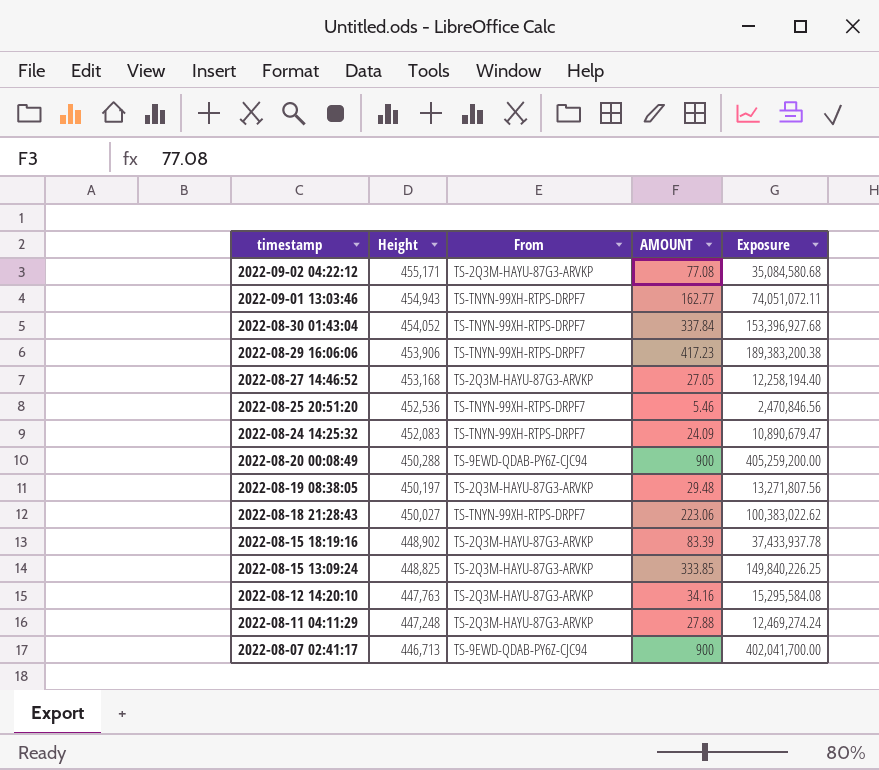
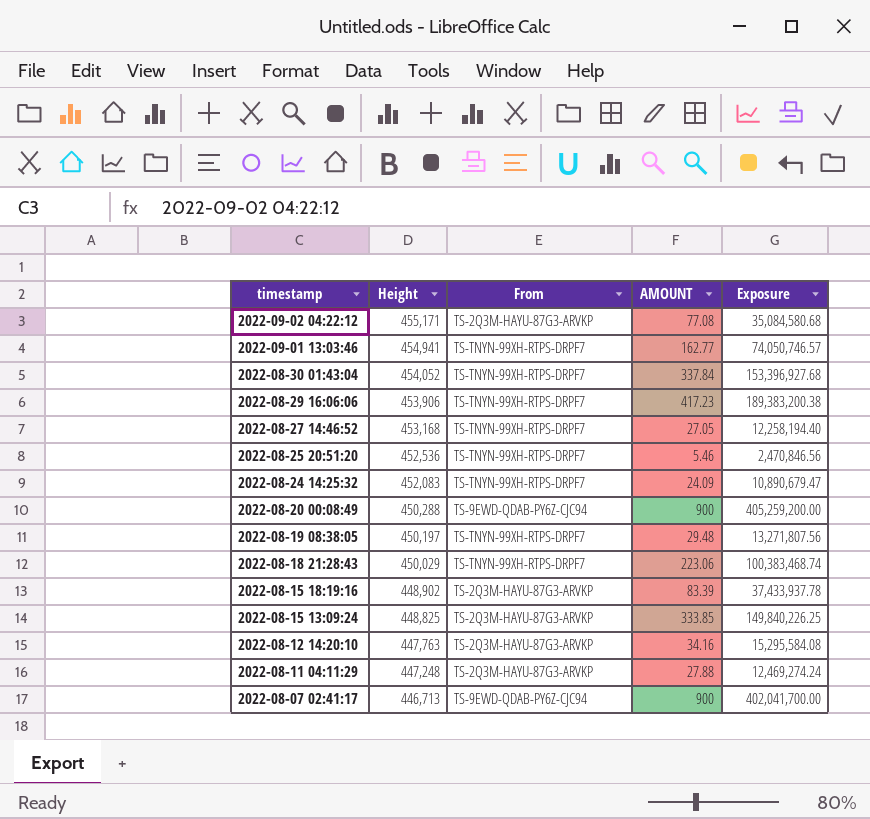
2022-09-01 13:03:46 | Height: 454,943 -> 454,941
2022-09-01 13:03:46 | Exposure: 74,051,072.11 -> 74,050,746.57
2022-08-27 14:46:52 | From: TS-2Q3M-HAYU-87G3-ARVKP -> TS-TNYN-99XH-RTPS-DRPF7
2022-08-19 08:38:05 | From: TS-2Q3M-HAYU-87G3-ARVKP -> TS-TNYN-99XH-RTPS-DRPF7
2022-08-18 21:28:43 | Height: 450,027 -> 450,029
2022-08-18 21:28:43 | Exposure: 100,383,022.62 -> 100,383,468.74

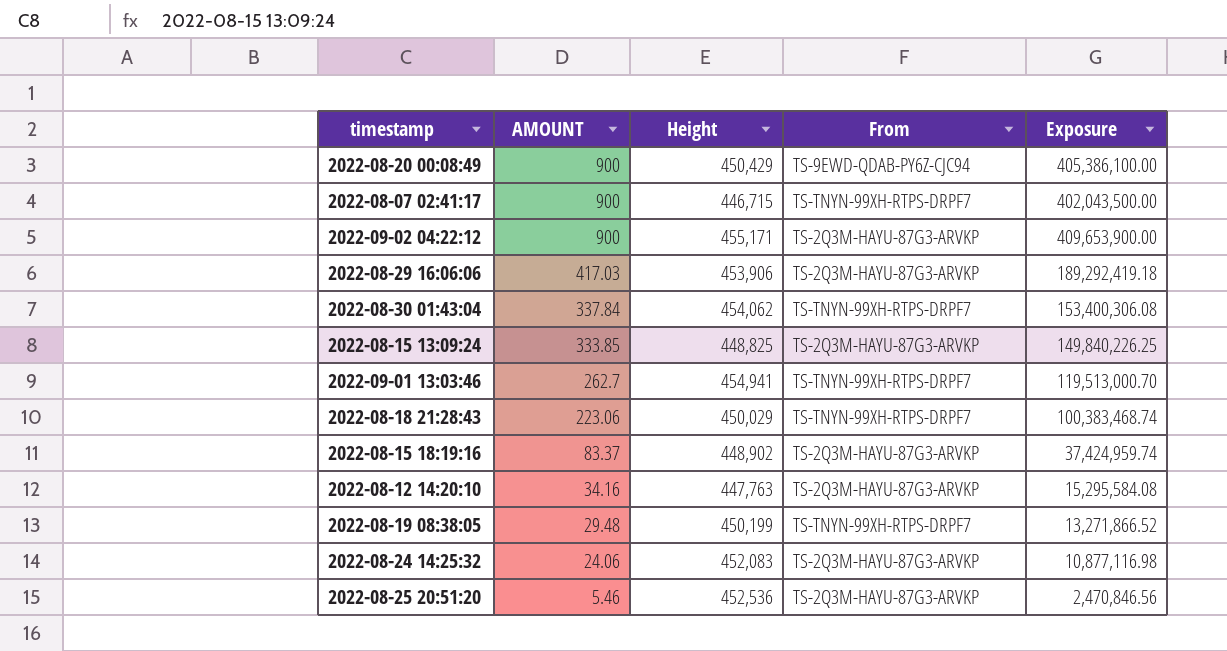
row order: timestamp descending -> AMOUNT descending
column AMOUNT | position: 4 -> 2
row 2022-08-27 14:46:52: 453,168 | TS-TNYN-99XH-RTPS-DRPF7 | 27.05 | 12,258,194.40 -> none
row 2022-08-11 04:11:29: 447,248 | TS-2Q3M-HAYU-87G3-ARVKP | 27.88 | 12,469,274.24 -> none
2022-08-20 00:08:49 | Height: 450,288 -> 450,429
2022-08-20 00:08:49 | Exposure: 405,259,200.00 -> 405,386,100.00
2022-08-07 02:41:17 | Height: 446,713 -> 446,715
2022-08-07 02:41:17 | From: TS-9EWD-QDAB-PY6Z-CJC94 -> TS-TNYN-99XH-RTPS-DRPF7
2022-08-07 02:41:17 | Exposure: 402,041,700.00 -> 402,043,500.00
2022-09-02 04:22:12 | AMOUNT: 77.08 -> 900
2022-09-02 04:22:12 | Exposure: 35,084,580.68 -> 409,653,900.00
2022-08-29 16:06:06 | AMOUNT: 417.23 -> 417.03
2022-08-29 16:06:06 | From: TS-TNYN-99XH-RTPS-DRPF7 -> TS-2Q3M-HAYU-87G3-ARVKP
2022-08-29 16:06:06 | Exposure: 189,383,200.38 -> 189,292,419.18
2022-08-30 01:43:04 | Height: 454,052 -> 454,062
2022-08-30 01:43:04 | Exposure: 153,396,927.68 -> 153,400,306.08
2022-09-01 13:03:46 | AMOUNT: 162.77 -> 262.7
2022-09-01 13:03:46 | Exposure: 74,050,746.57 -> 119,513,000.70
2022-08-15 18:19:16 | AMOUNT: 83.39 -> 83.37
2022-08-15 18:19:16 | Exposure: 37,433,937.78 -> 37,424,959.74
2022-08-19 08:38:05 | Height: 450,197 -> 450,199
2022-08-19 08:38:05 | Exposure: 13,271,807.56 -> 13,271,866.52
2022-08-24 14:25:32 | AMOUNT: 24.09 -> 24.06
2022-08-24 14:25:32 | From: TS-TNYN-99XH-RTPS-DRPF7 -> TS-2Q3M-HAYU-87G3-ARVKP
2022-08-24 14:25:32 | Exposure: 10,890,679.47 -> 10,877,116.98
2022-08-25 20:51:20 | From: TS-TNYN-99XH-RTPS-DRPF7 -> TS-2Q3M-HAYU-87G3-ARVKP

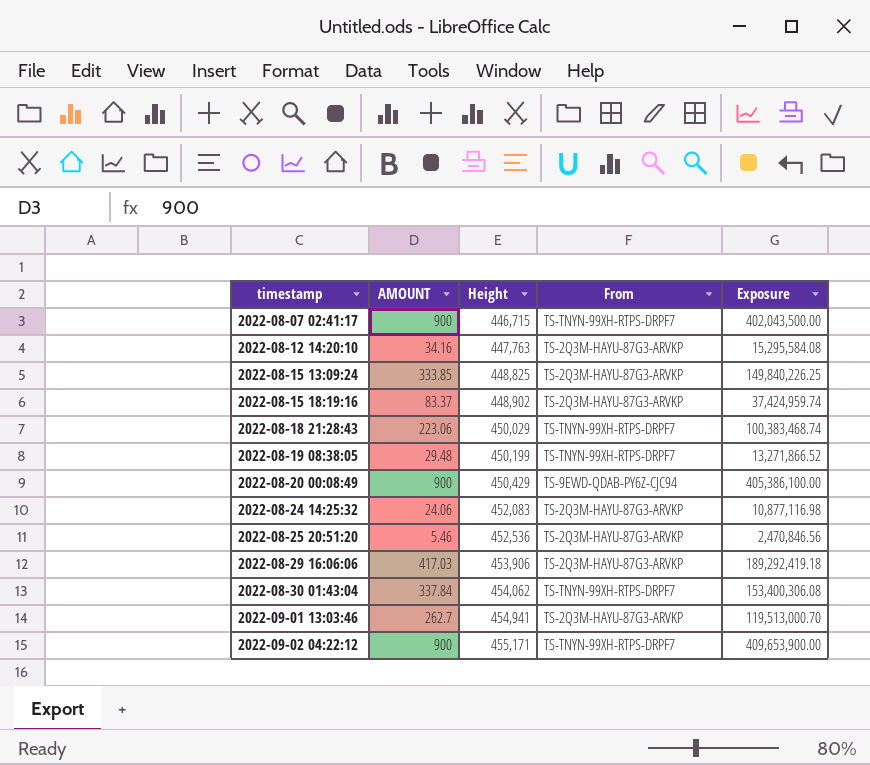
row order: AMOUNT descending -> timestamp ascending
2022-09-01 13:03:46 | From: TS-TNYN-99XH-RTPS-DRPF7 -> TS-2Q3M-HAYU-87G3-ARVKP
2022-09-02 04:22:12 | From: TS-2Q3M-HAYU-87G3-ARVKP -> TS-TNYN-99XH-RTPS-DRPF7

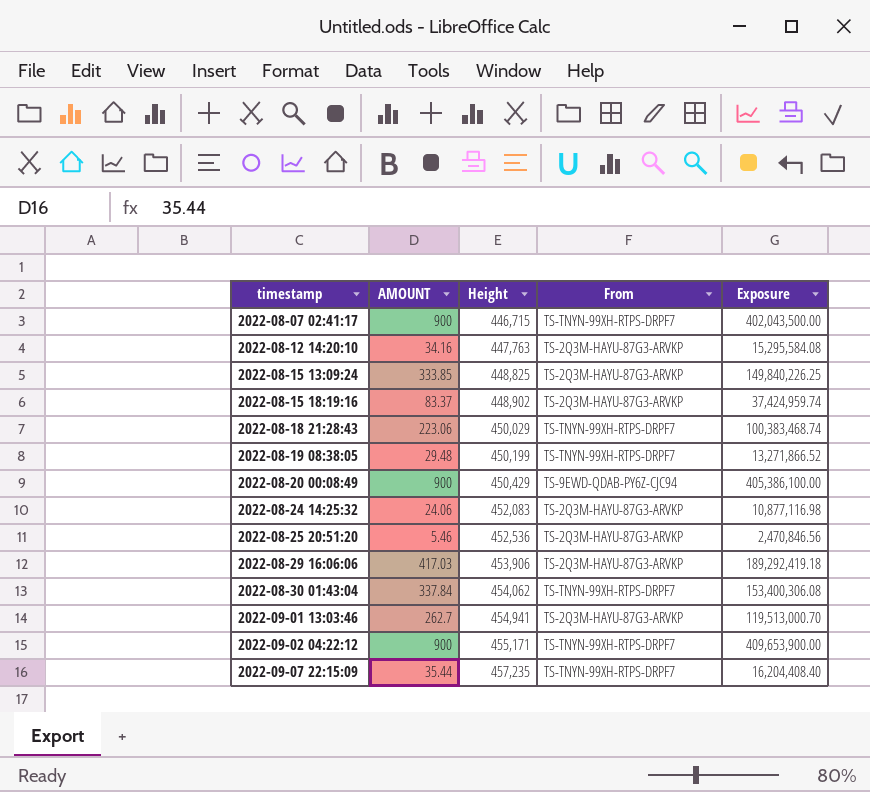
row 2022-09-07 22:15:09: none -> 35.44 | 457,235 | TS-TNYN-99XH-RTPS-DRPF7 | 16,204,408.40

